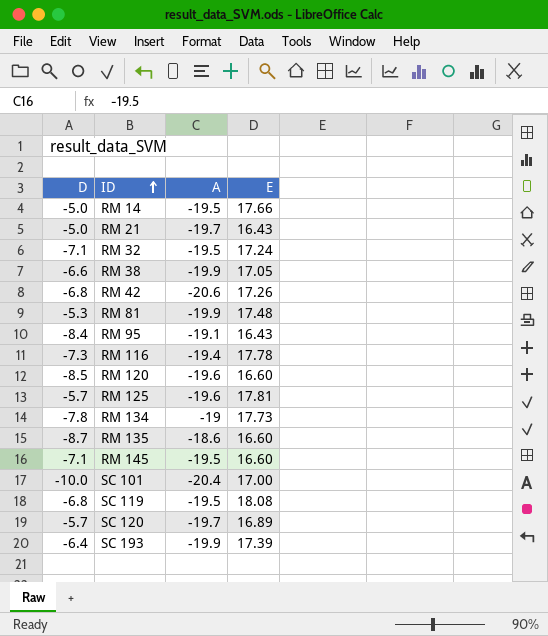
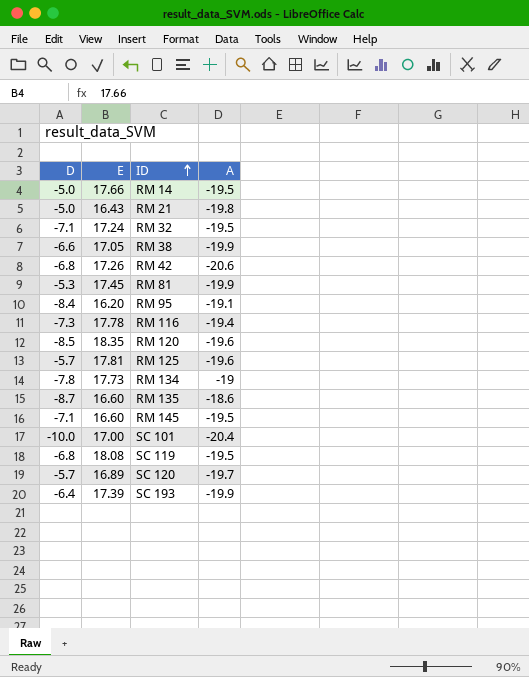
column E | position: 4 -> 2
RM 21 | A: -19.7 -> -19.8
RM 81 | E: 17.48 -> 17.45
RM 95 | E: 16.43 -> 16.20
RM 120 | E: 16.60 -> 18.35

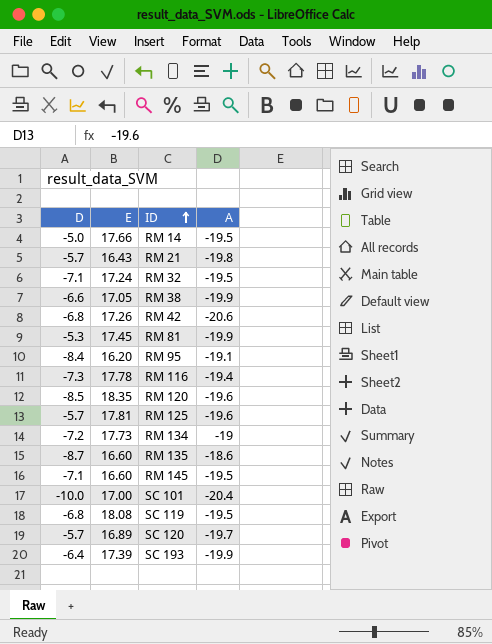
RM 21 | D: -5.0 -> -5.7
RM 134 | D: -7.8 -> -7.2

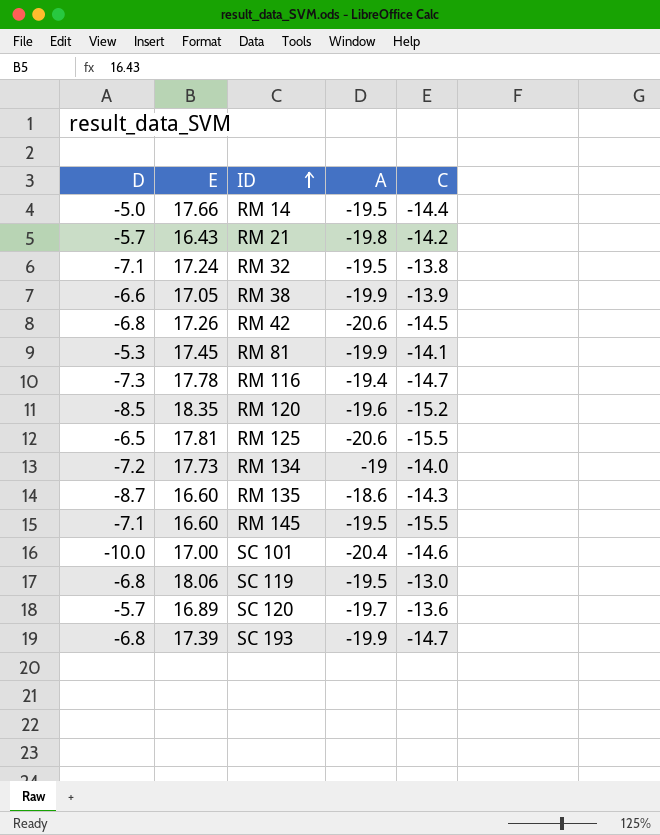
column C | position: none -> 5
row RM 95: -8.4 | 16.20 | -19.1 -> none
RM 125 | D: -5.7 -> -6.5
RM 125 | A: -19.6 -> -20.6
SC 119 | E: 18.08 -> 18.06
SC 193 | D: -6.4 -> -6.8

